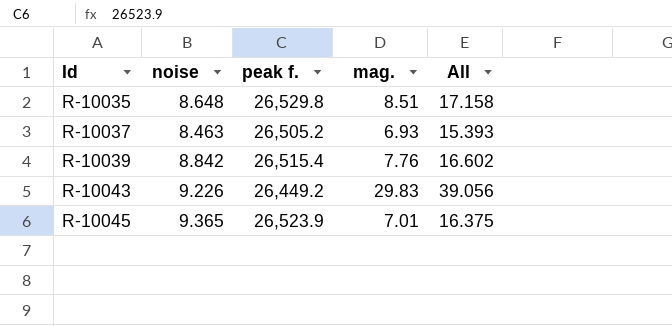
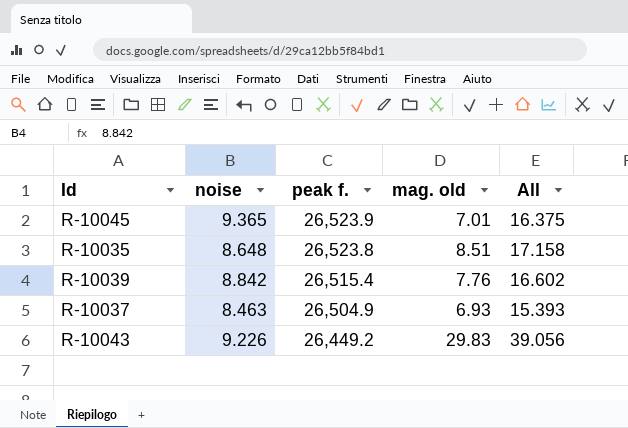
row order: Id ascending -> peak f. descending
column name: mag. -> mag. old
R-10035 | peak f.: 26,529.8 -> 26,523.8
R-10037 | peak f.: 26,505.2 -> 26,504.9

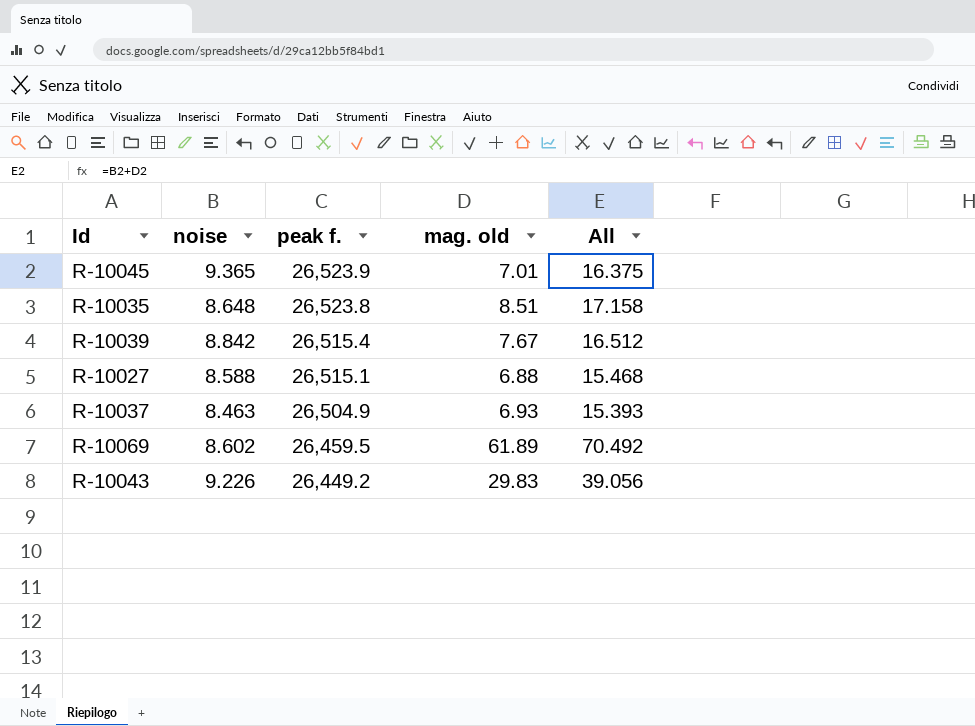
R-10039 | mag. old: 7.76 -> 7.67
R-10039 | All: 16.602 -> 16.512
row R-10027: none -> 8.588 | 26,515.1 | 6.88 | 15.468
row R-10069: none -> 8.602 | 26,459.5 | 61.89 | 70.492

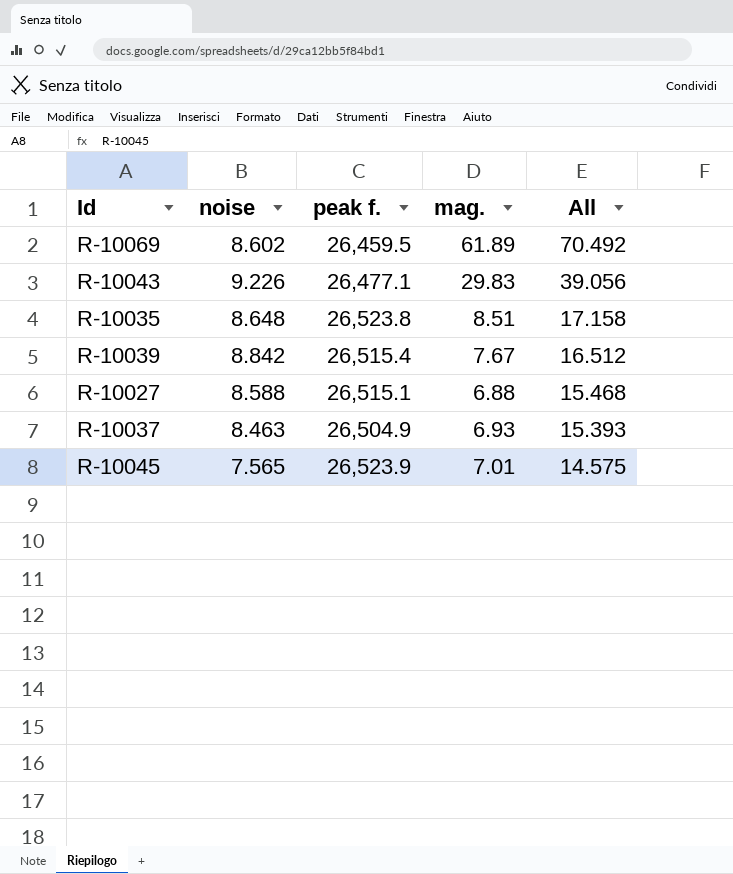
row order: peak f. descending -> All descending
column name: mag. old -> mag.
R-10043 | peak f.: 26,449.2 -> 26,477.1
R-10045 | noise: 9.365 -> 7.565
R-10045 | All: 16.375 -> 14.575

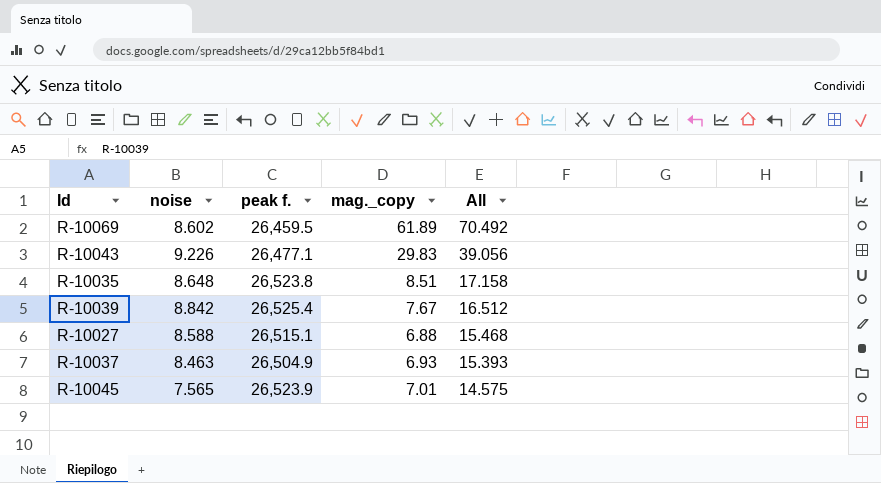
column name: mag. -> mag._copy
R-10039 | peak f.: 26,515.4 -> 26,525.4

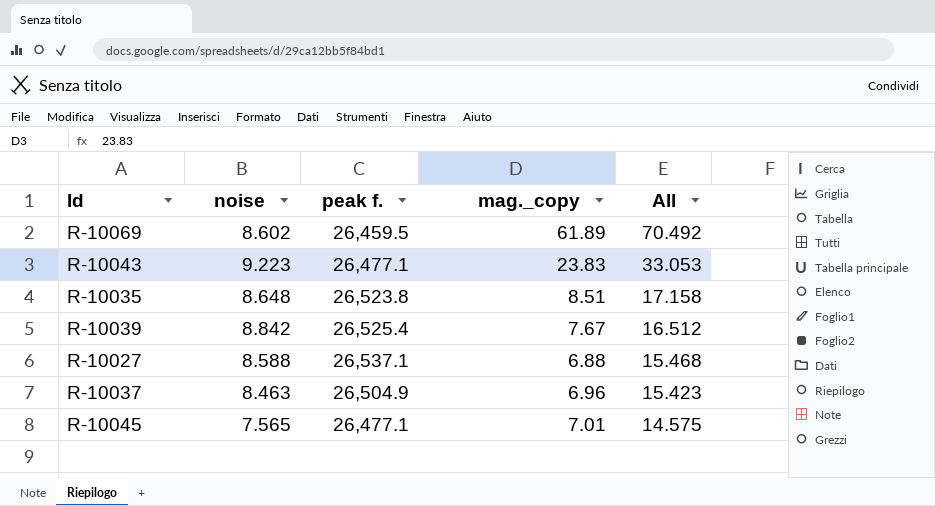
R-10043 | noise: 9.226 -> 9.223
R-10043 | mag._copy: 29.83 -> 23.83
R-10043 | All: 39.056 -> 33.053
R-10027 | peak f.: 26,515.1 -> 26,537.1
R-10037 | mag._copy: 6.93 -> 6.96
R-10037 | All: 15.393 -> 15.423
R-10045 | peak f.: 26,523.9 -> 26,477.1

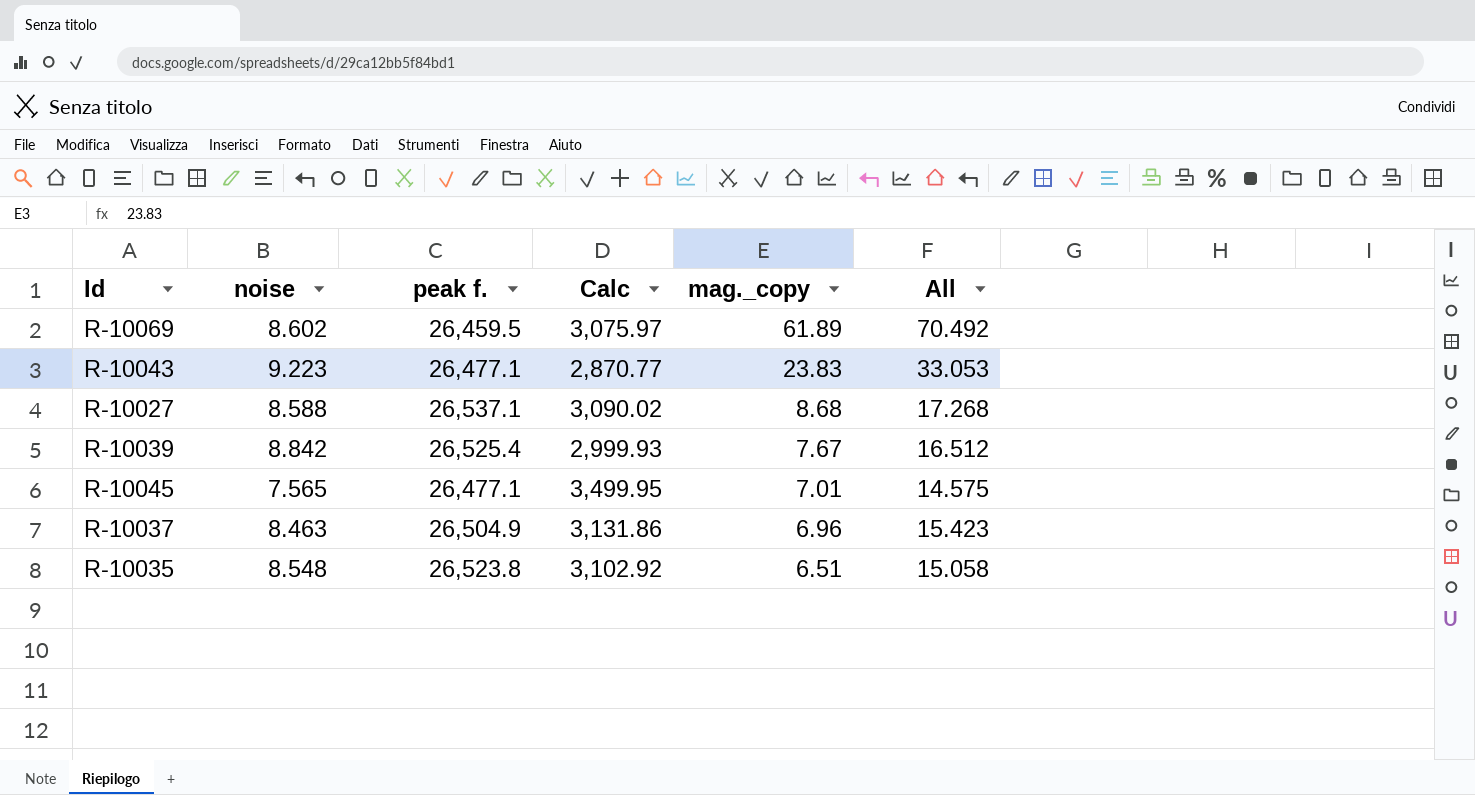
row order: All descending -> mag._copy descending
column Calc | formula: none -> [peak f.] / [noise]
R-10027 | mag._copy: 6.88 -> 8.68
R-10027 | All: 15.468 -> 17.268
R-10035 | noise: 8.648 -> 8.548
R-10035 | mag._copy: 8.51 -> 6.51
R-10035 | All: 17.158 -> 15.058

